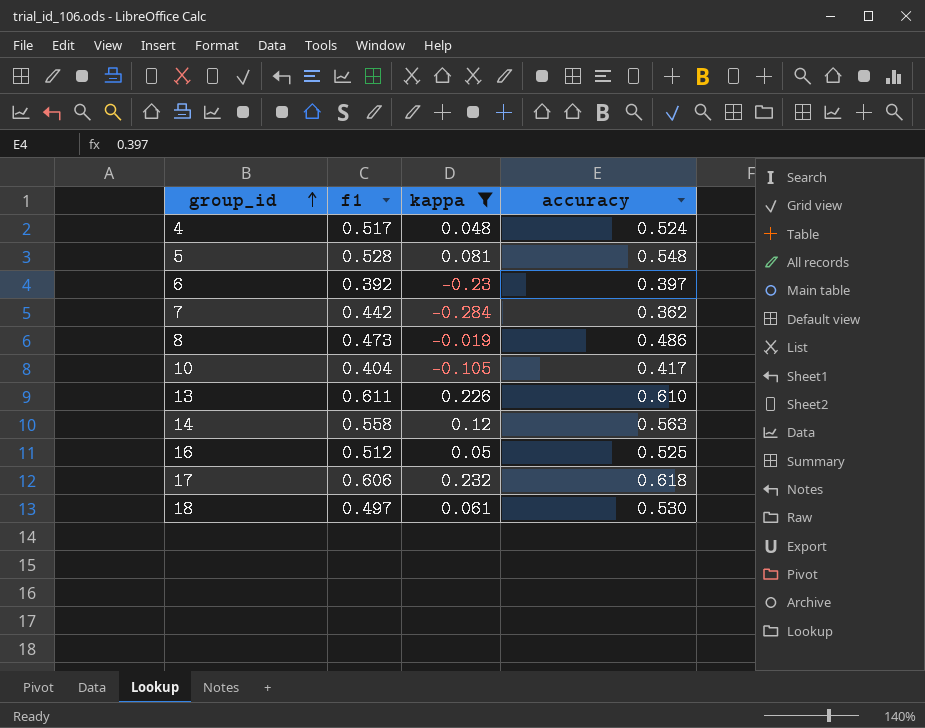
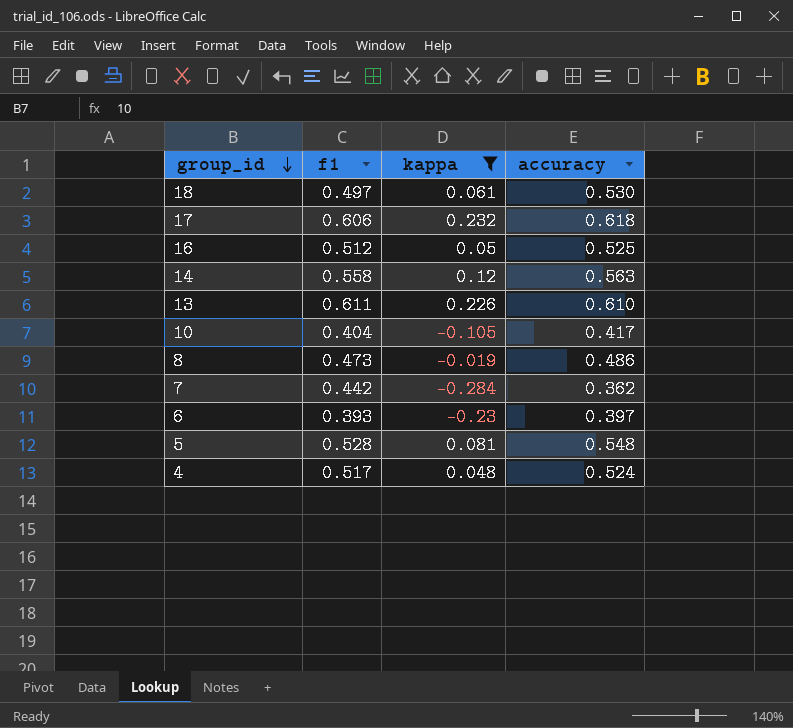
row order: group_id ascending -> group_id descending
6 | f1: 0.392 -> 0.393

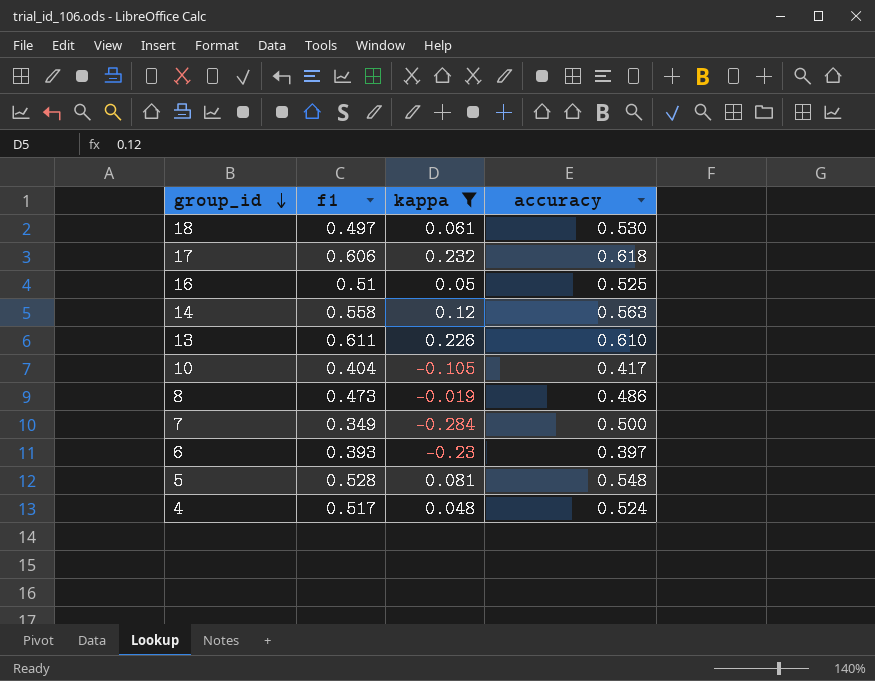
16 | f1: 0.512 -> 0.51
7 | f1: 0.442 -> 0.349
7 | accuracy: 0.362 -> 0.500

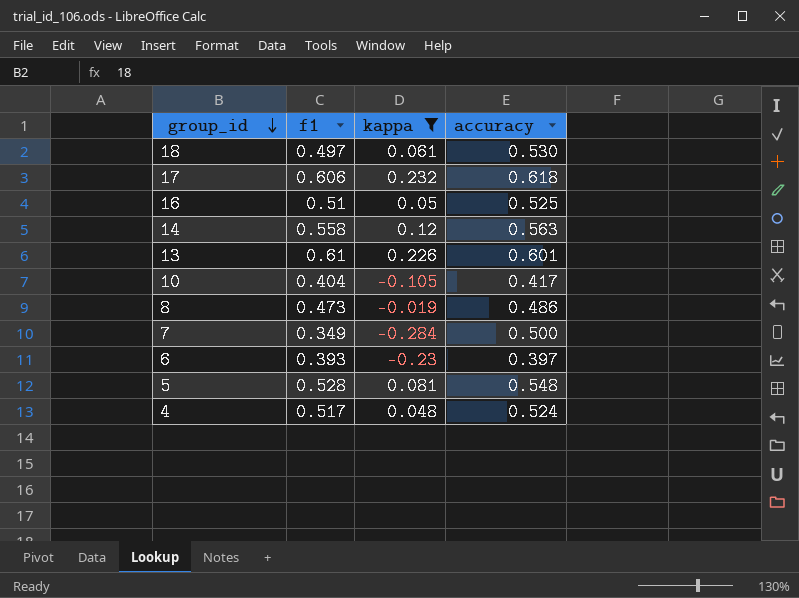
13 | f1: 0.611 -> 0.61
13 | accuracy: 0.610 -> 0.601

